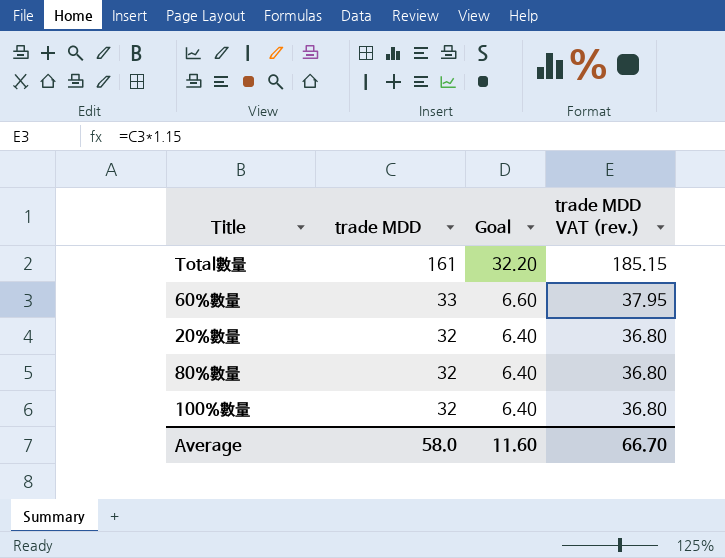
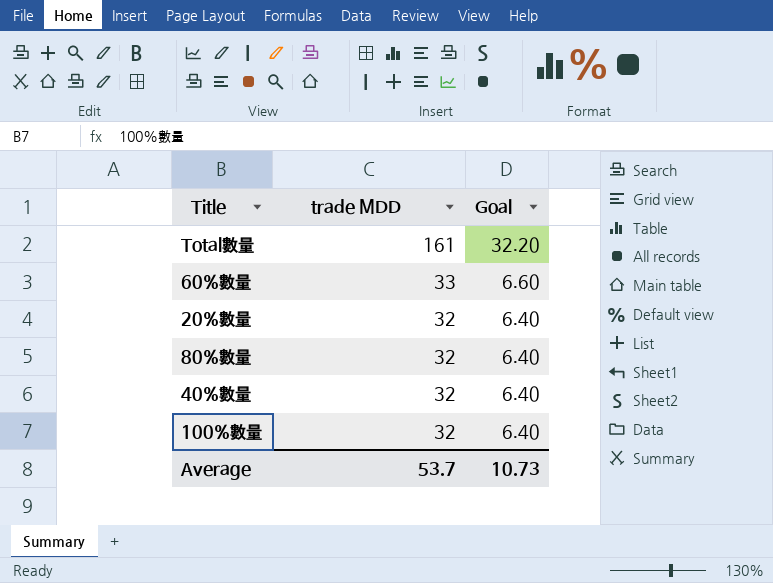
column trade MDD VAT (rev.) | formula: [trade MDD] * 1.15 -> none
row 40%數量: none -> 32 | 6.40
Average | trade MDD: 58.0 -> 53.7
Average | Goal: 11.60 -> 10.73

